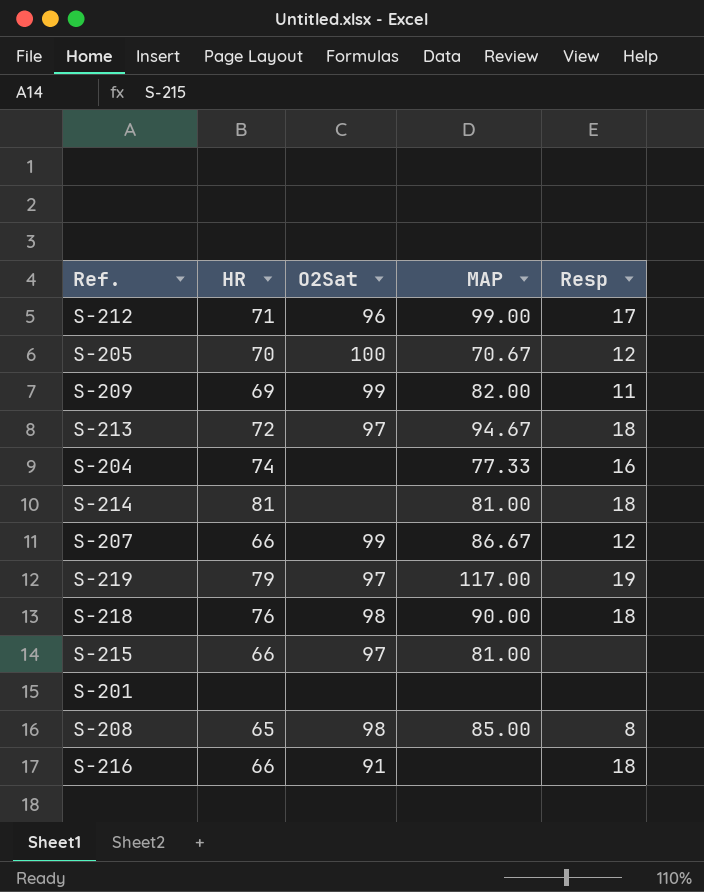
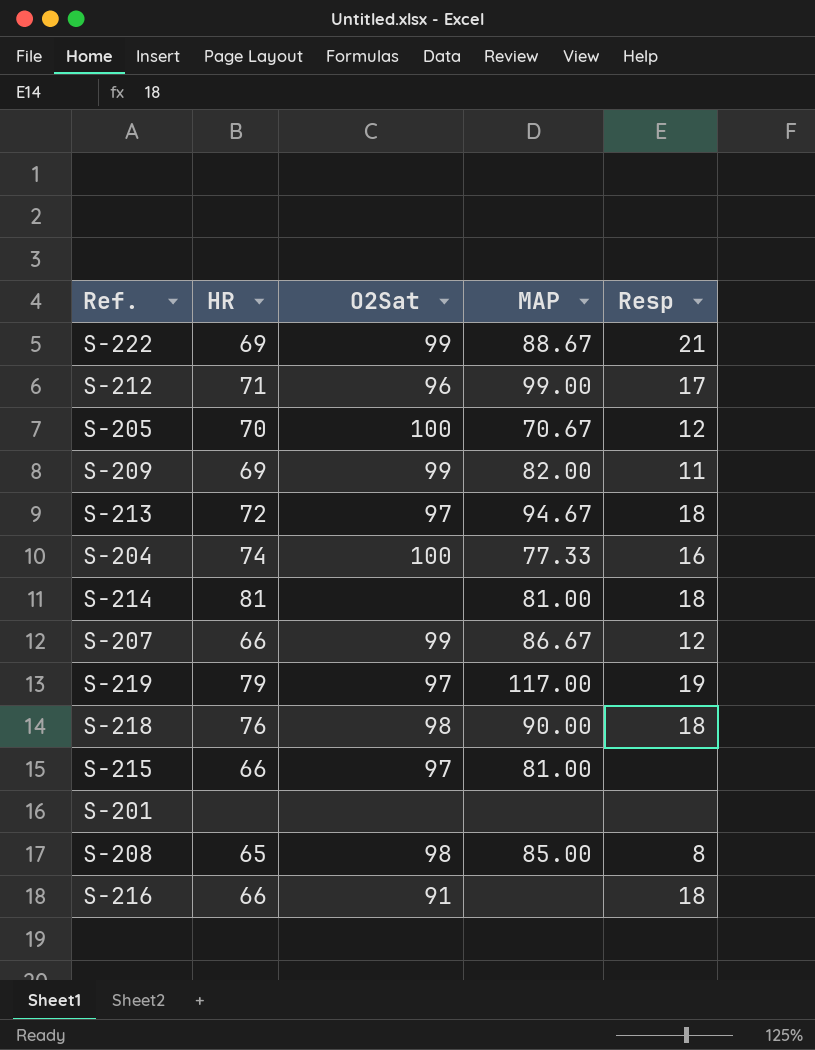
row S-222: none -> 69 | 99 | 88.67 | 21
S-204 | O2Sat: none -> 100

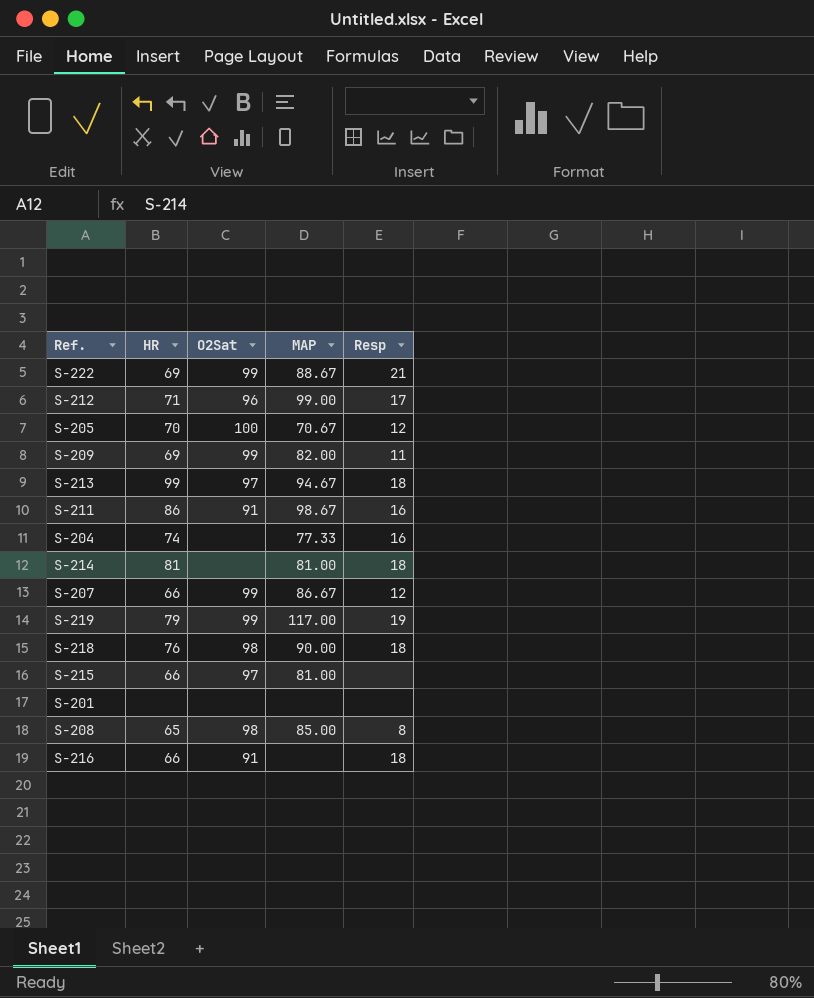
S-213 | HR: 72 -> 99
row S-211: none -> 86 | 91 | 98.67 | 16
S-204 | O2Sat: 100 -> none
S-219 | O2Sat: 97 -> 99

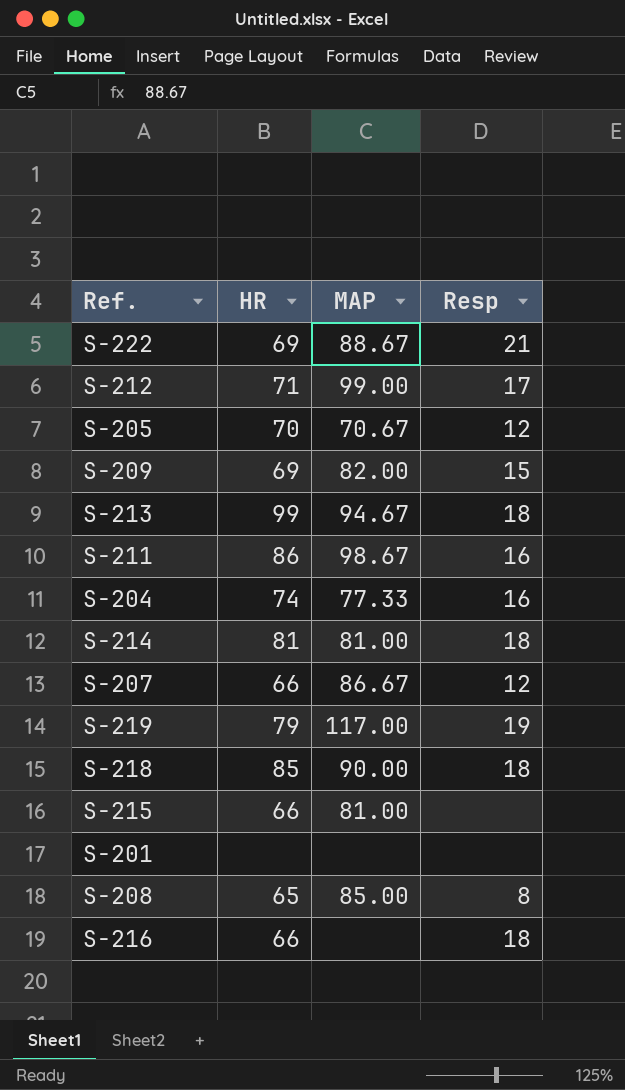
column O2Sat | position: 3 -> none
S-209 | Resp: 11 -> 15
S-218 | HR: 76 -> 85

